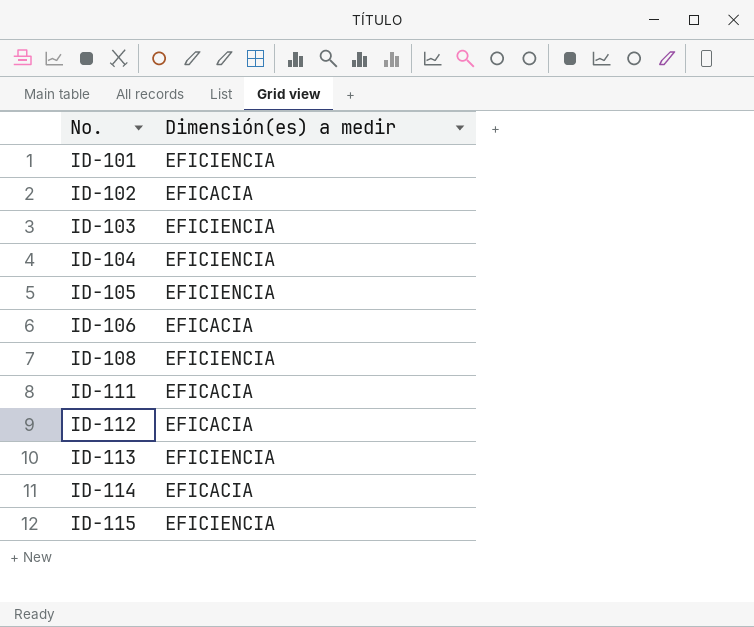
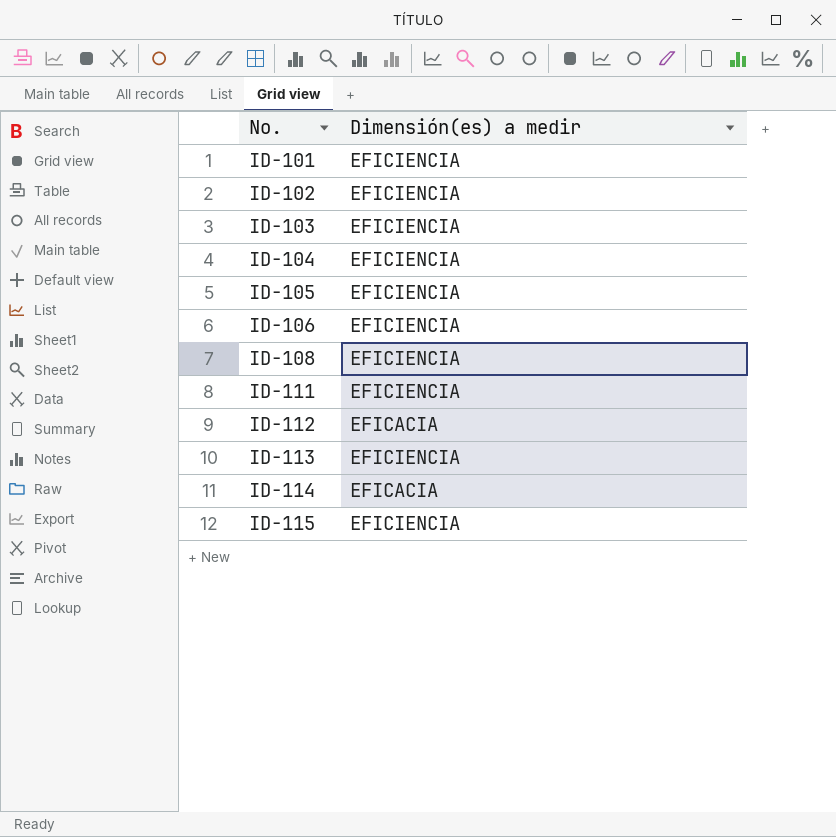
ID-102 | Dimensión(es) a medir: EFICACIA -> EFICIENCIA
ID-106 | Dimensión(es) a medir: EFICACIA -> EFICIENCIA
ID-111 | Dimensión(es) a medir: EFICACIA -> EFICIENCIA

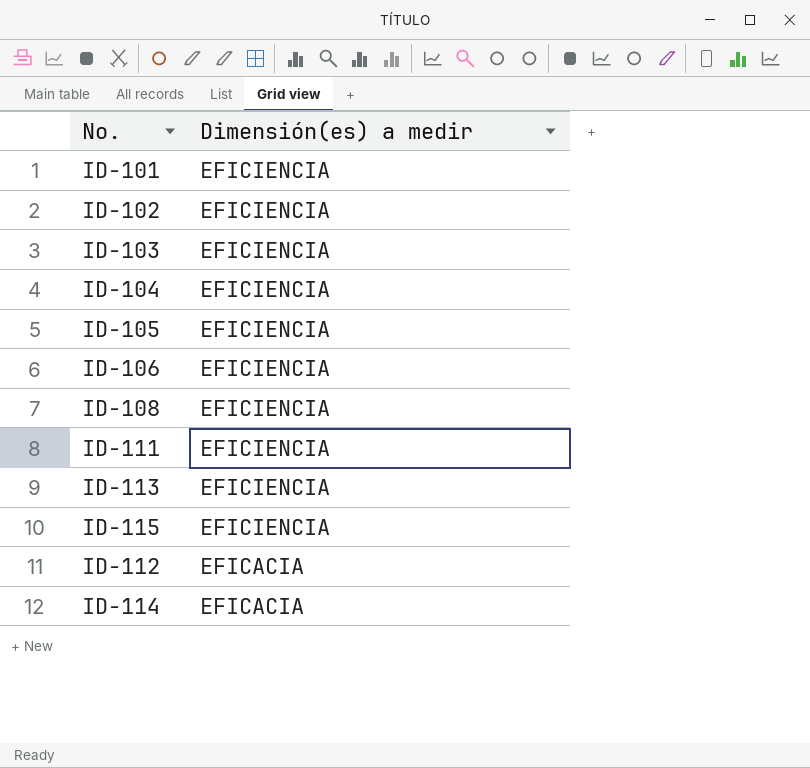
row order: No. ascending -> Dimensión(es) a medir descending

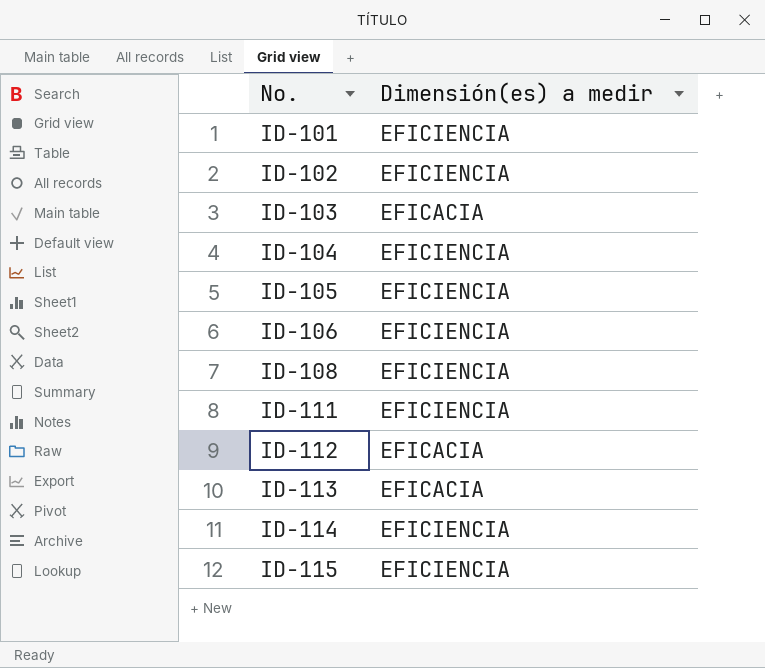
row order: Dimensión(es) a medir descending -> No. ascending
ID-103 | Dimensión(es) a medir: EFICIENCIA -> EFICACIA
ID-113 | Dimensión(es) a medir: EFICIENCIA -> EFICACIA
ID-114 | Dimensión(es) a medir: EFICACIA -> EFICIENCIA

